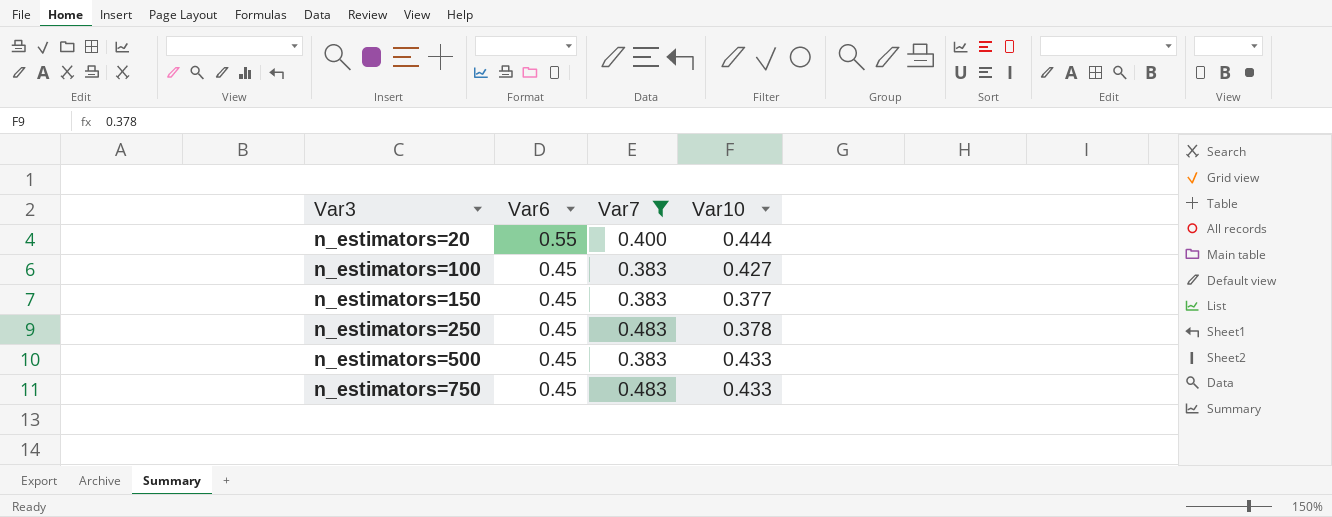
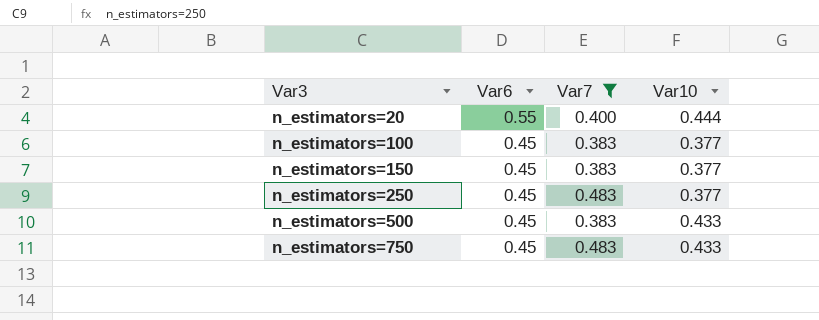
n_estimators=100 | Var10: 0.427 -> 0.377
n_estimators=250 | Var10: 0.378 -> 0.377

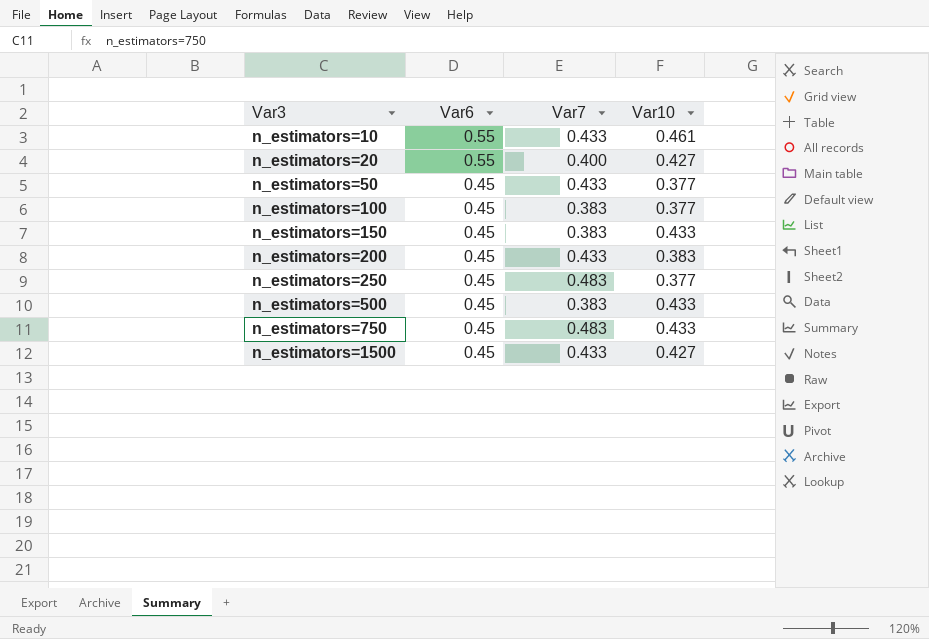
filter: Var7 != 0.433 -> none
n_estimators=20 | Var10: 0.444 -> 0.427
n_estimators=150 | Var10: 0.377 -> 0.433

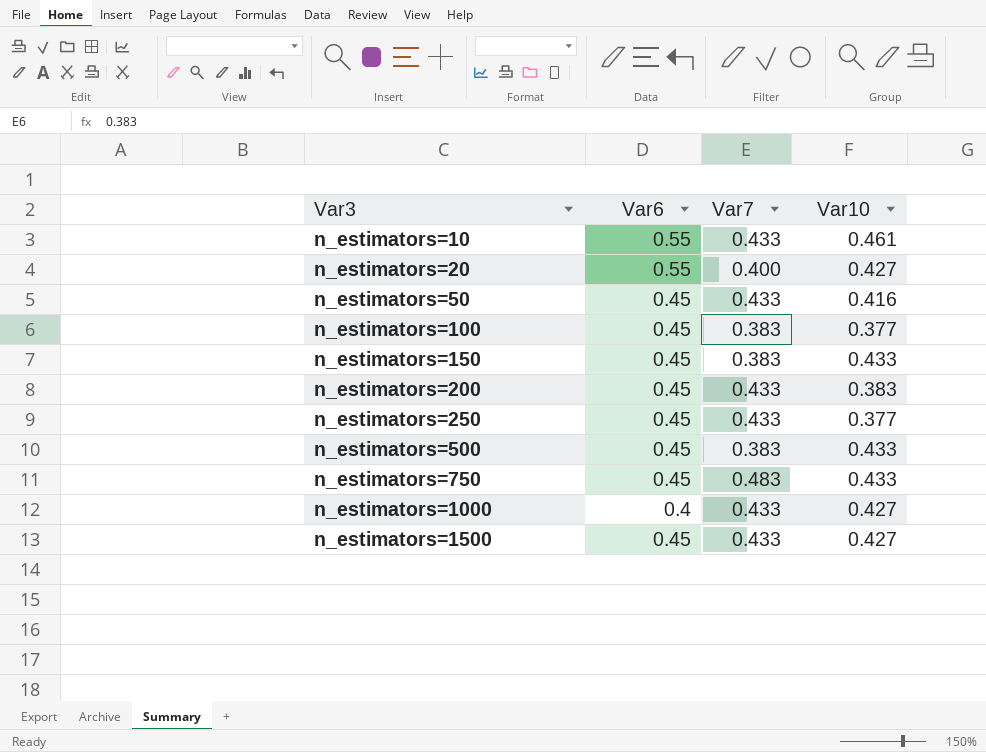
n_estimators=50 | Var10: 0.377 -> 0.416
n_estimators=250 | Var7: 0.483 -> 0.433
row n_estimators=1000: none -> 0.4 | 0.433 | 0.427

